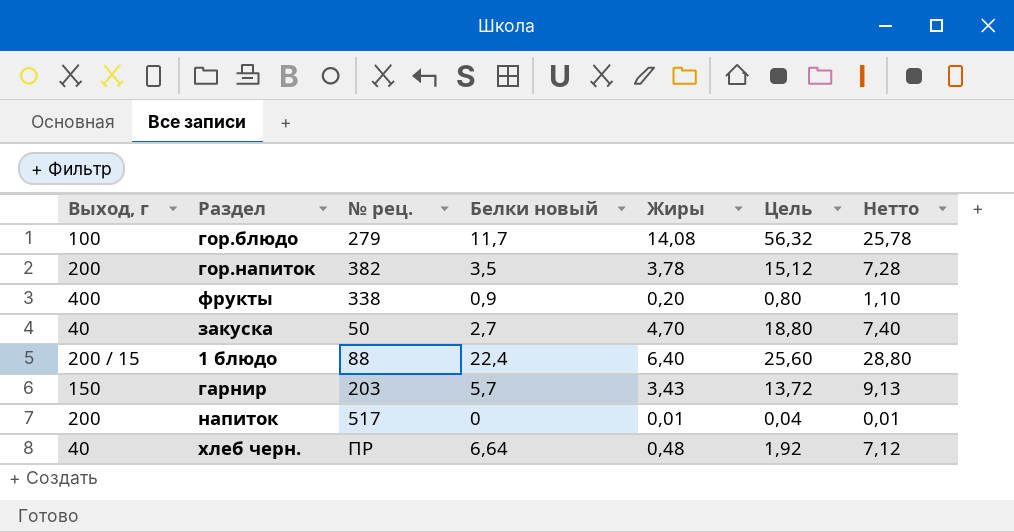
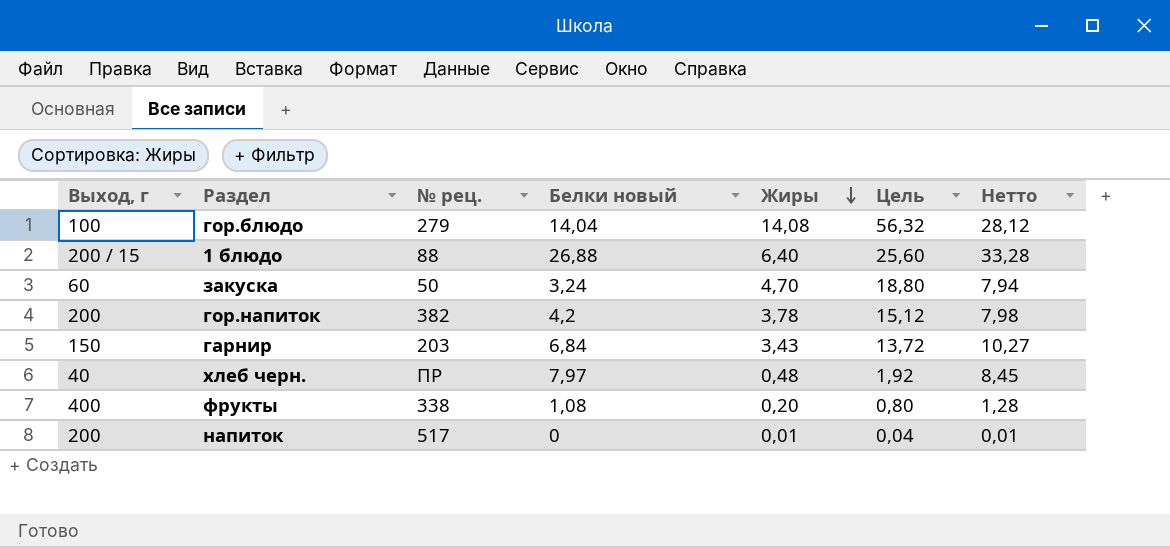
row order: none -> Жиры descending
гор.блюдо | Белки новый: 11,7 -> 14,04
гор.блюдо | Нетто: 25,78 -> 28,12
1 блюдо | Белки новый: 22,4 -> 26,88
1 блюдо | Нетто: 28,80 -> 33,28
закуска | Выход, г: 40 -> 60
закуска | Белки новый: 2,7 -> 3,24
закуска | Нетто: 7,40 -> 7,94
гор.напиток | Белки новый: 3,5 -> 4,2
гор.напиток | Нетто: 7,28 -> 7,98
гарнир | Белки новый: 5,7 -> 6,84
гарнир | Нетто: 9,13 -> 10,27
хлеб черн. | Белки новый: 6,64 -> 7,97
хлеб черн. | Нетто: 7,12 -> 8,45
фрукты | Белки новый: 0,9 -> 1,08
фрукты | Нетто: 1,10 -> 1,28

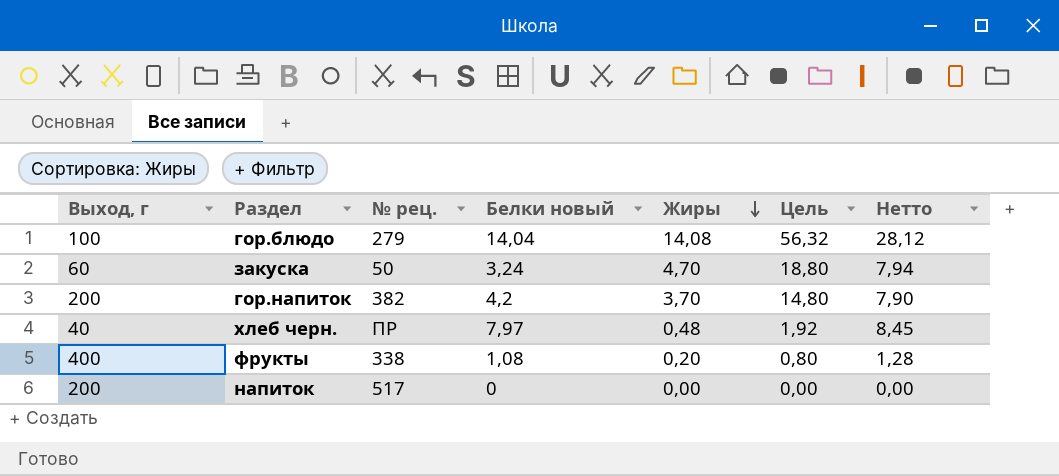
row 1 блюдо: 200 / 15 | 88 | 26,88 | 6,40 | 25,60 | 33,28 -> none
row гарнир: 150 | 203 | 6,84 | 3,43 | 13,72 | 10,27 -> none
гор.напиток | Жиры: 3,78 -> 3,70
гор.напиток | Цель: 15,12 -> 14,80
гор.напиток | Нетто: 7,98 -> 7,90
напиток | Жиры: 0,01 -> 0,00
напиток | Цель: 0,04 -> 0,00
напиток | Нетто: 0,01 -> 0,00

